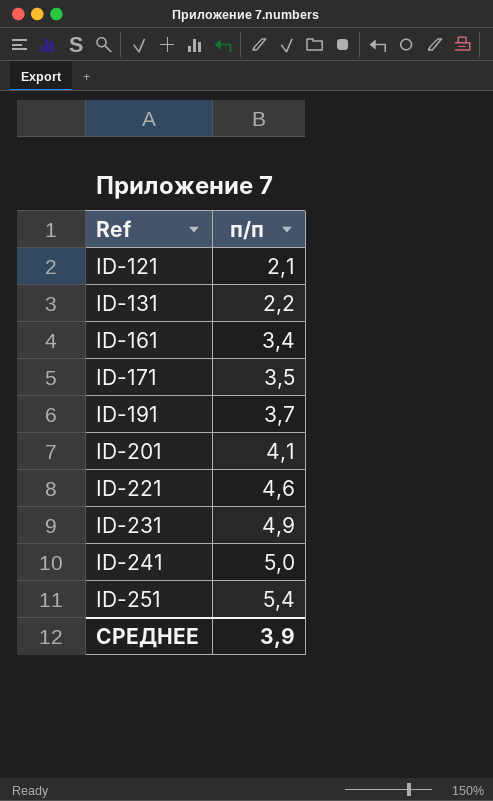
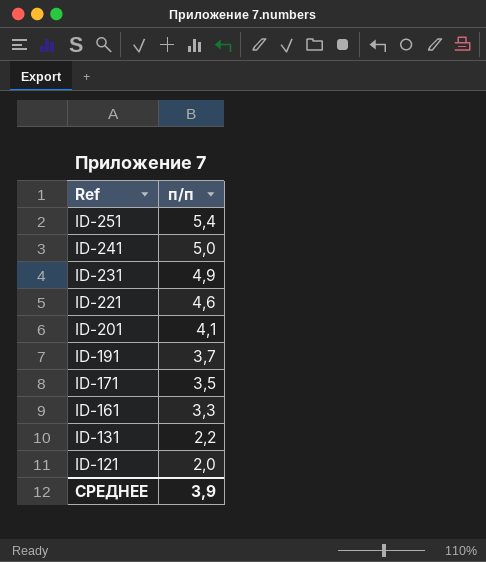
row order: Ref ascending -> Ref descending
ID-161 | п/п: 3,4 -> 3,3
ID-121 | п/п: 2,1 -> 2,0

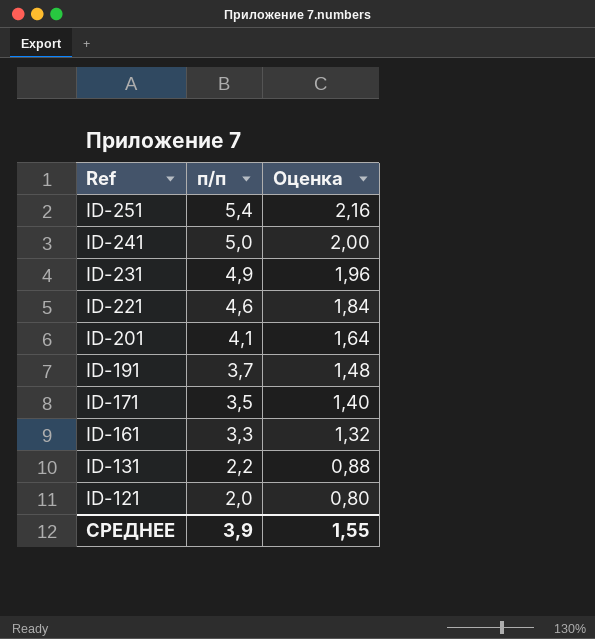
column Оценка | formula: none -> [п/п] * 0,4

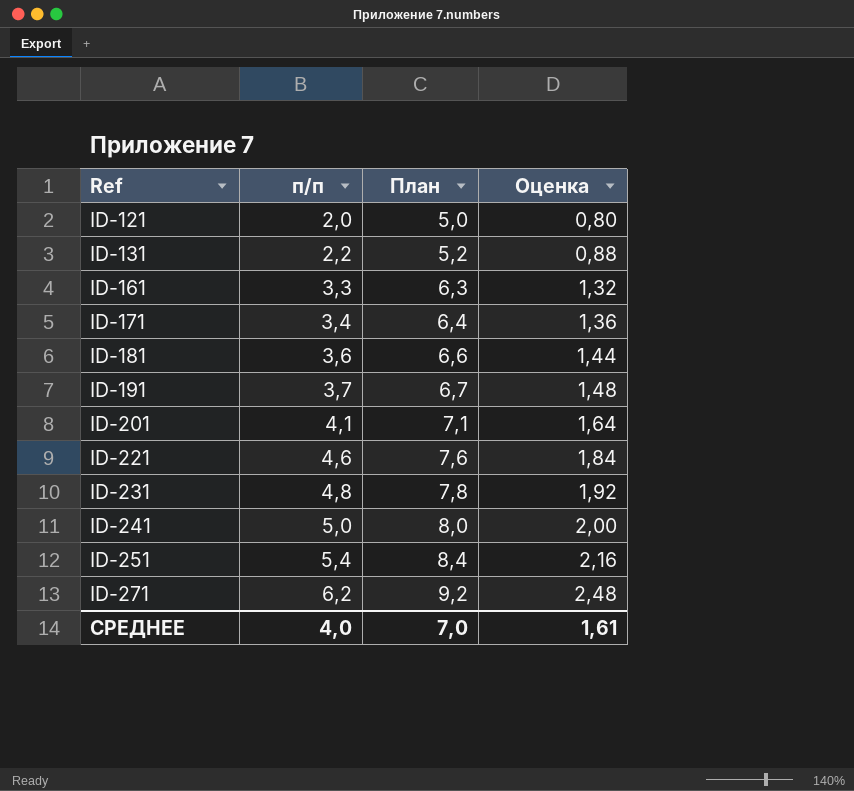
row order: Ref descending -> Ref ascending
column План | formula: none -> [п/п] + 3
ID-171 | п/п: 3,5 -> 3,4
ID-171 | Оценка: 1,40 -> 1,36
row ID-181: none -> 3,6 | 6,6 | 1,44
ID-231 | п/п: 4,9 -> 4,8
ID-231 | Оценка: 1,96 -> 1,92
row ID-271: none -> 6,2 | 9,2 | 2,48
СРЕДНЕЕ | п/п: 3,9 -> 4,0
СРЕДНЕЕ | Оценка: 1,55 -> 1,61

